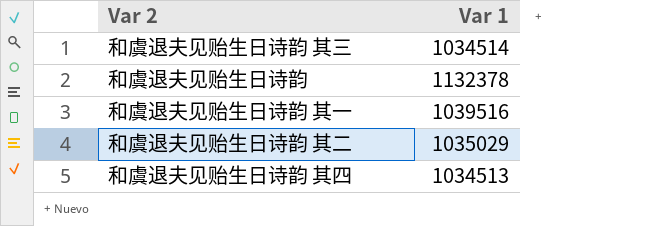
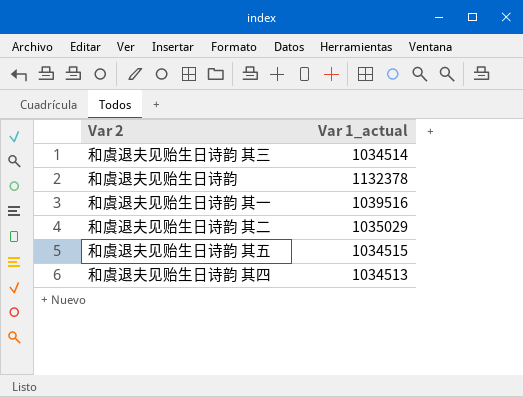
column name: Var 1 -> Var 1_actual
row 和虞退夫见贻生日诗韵 其五: none -> 1034515

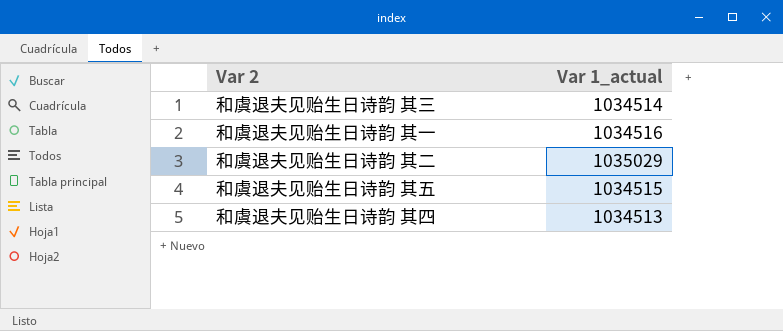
row 和虞退夫见贻生日诗韵: 1132378 -> none
和虞退夫见贻生日诗韵 其一 | Var 1_actual: 1039516 -> 1034516

